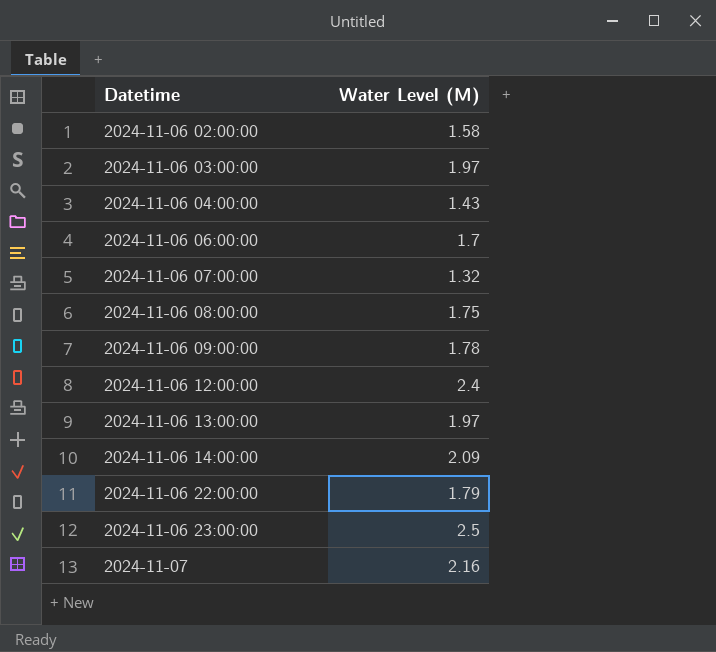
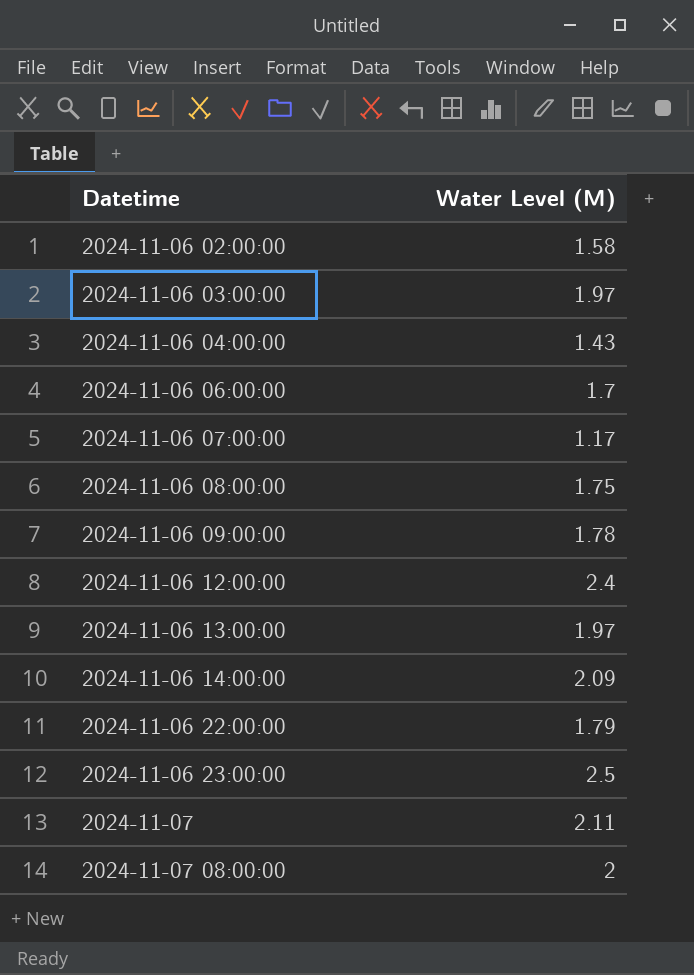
2024-11-06 07:00:00 | Water Level (M): 1.32 -> 1.17
2024-11-07 | Water Level (M): 2.16 -> 2.11
row 2024-11-07 08:00:00: none -> 2

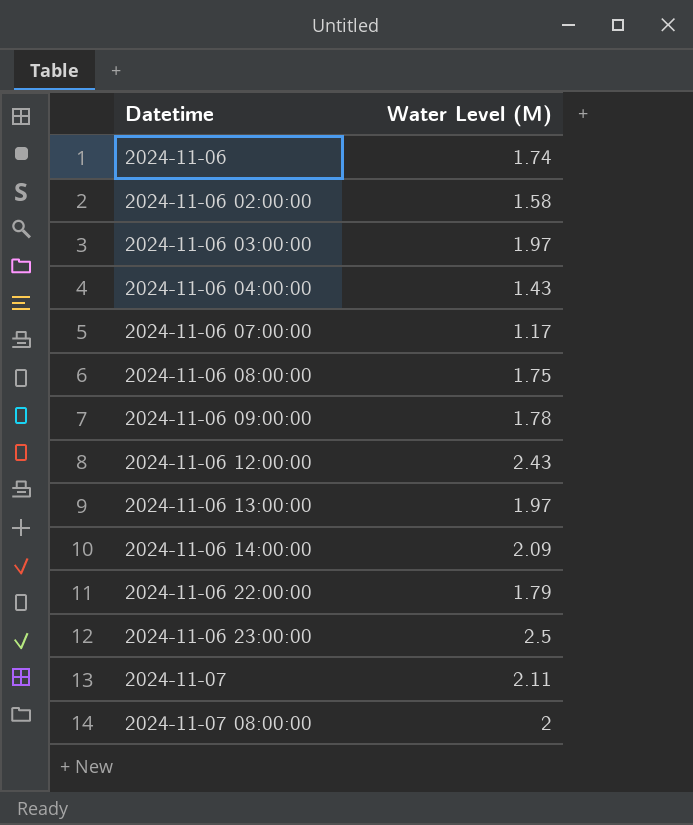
row 2024-11-06 06:00:00: 1.7 -> none
row 2024-11-06: none -> 1.74
2024-11-06 12:00:00 | Water Level (M): 2.4 -> 2.43

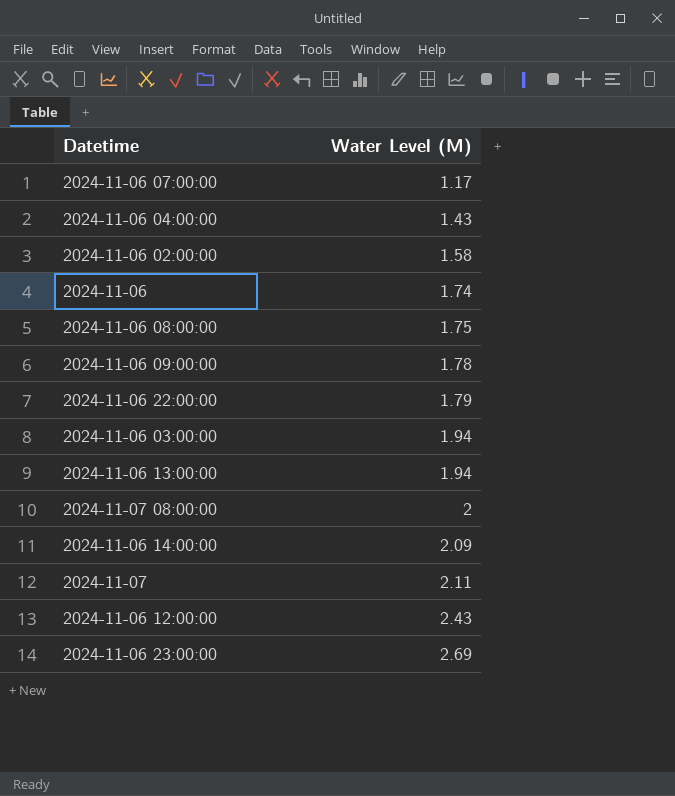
row order: Datetime ascending -> Water Level (M) ascending
2024-11-06 03:00:00 | Water Level (M): 1.97 -> 1.94
2024-11-06 13:00:00 | Water Level (M): 1.97 -> 1.94
2024-11-06 23:00:00 | Water Level (M): 2.5 -> 2.69

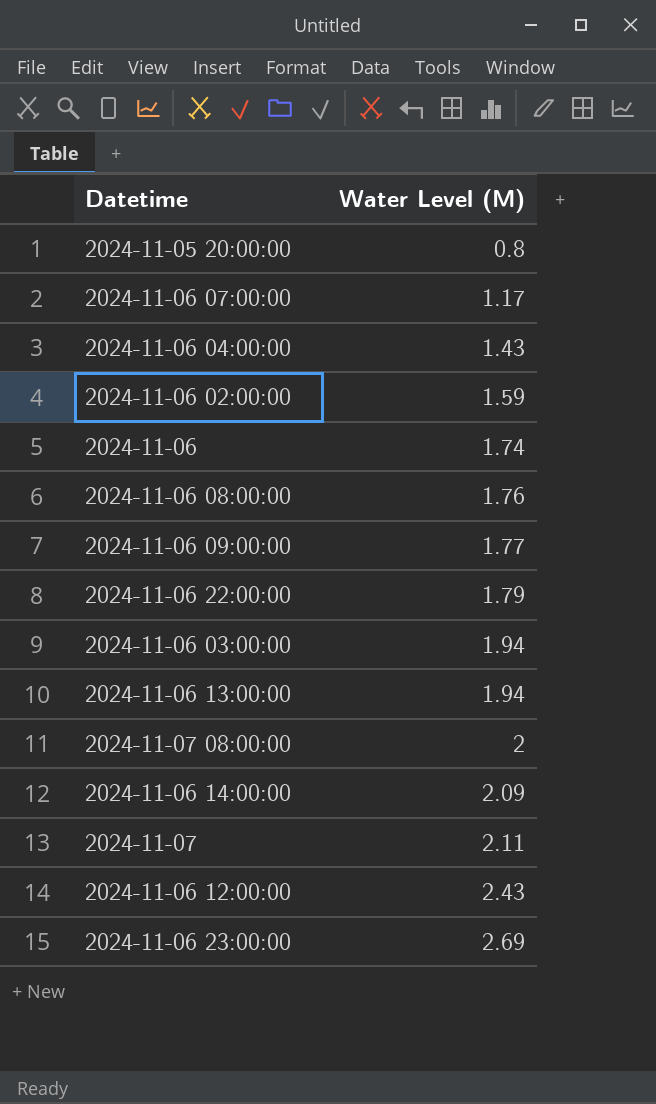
row 2024-11-05 20:00:00: none -> 0.8
2024-11-06 02:00:00 | Water Level (M): 1.58 -> 1.59
2024-11-06 08:00:00 | Water Level (M): 1.75 -> 1.76
2024-11-06 09:00:00 | Water Level (M): 1.78 -> 1.77

